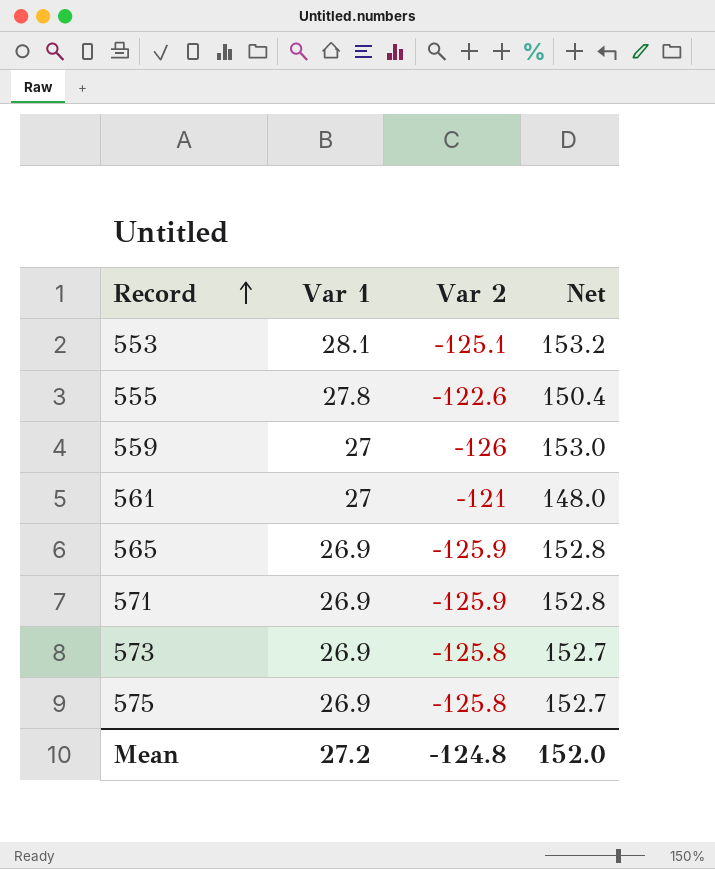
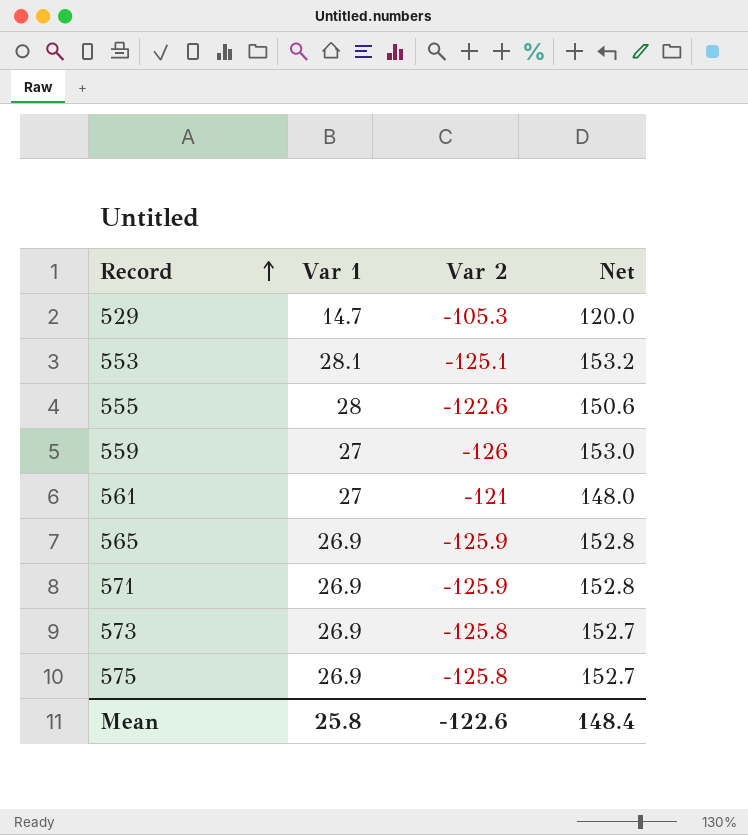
row 529: none -> 14.7 | -105.3 | 120.0
555 | Var 1: 27.8 -> 28
555 | Net: 150.4 -> 150.6
Mean | Var 1: 27.2 -> 25.8
Mean | Var 2: -124.8 -> -122.6
Mean | Net: 152.0 -> 148.4

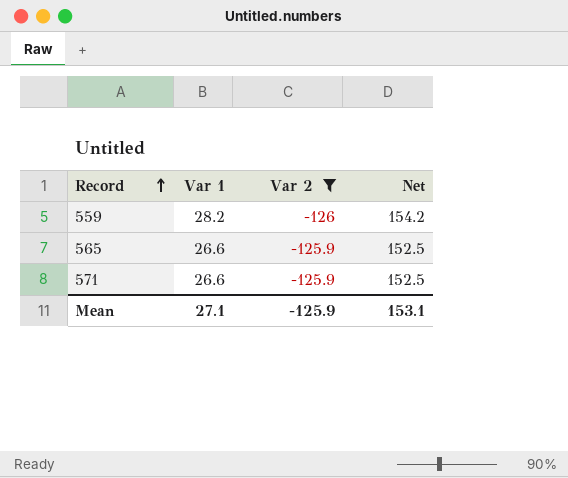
filter: none -> Var 2 <= -125.9
559 | Var 1: 27 -> 28.2
559 | Net: 153.0 -> 154.2
565 | Var 1: 26.9 -> 26.6
565 | Net: 152.8 -> 152.5
571 | Var 1: 26.9 -> 26.6
571 | Net: 152.8 -> 152.5
Mean | Var 1: 25.8 -> 27.1
Mean | Var 2: -122.6 -> -125.9
Mean | Net: 148.4 -> 153.1

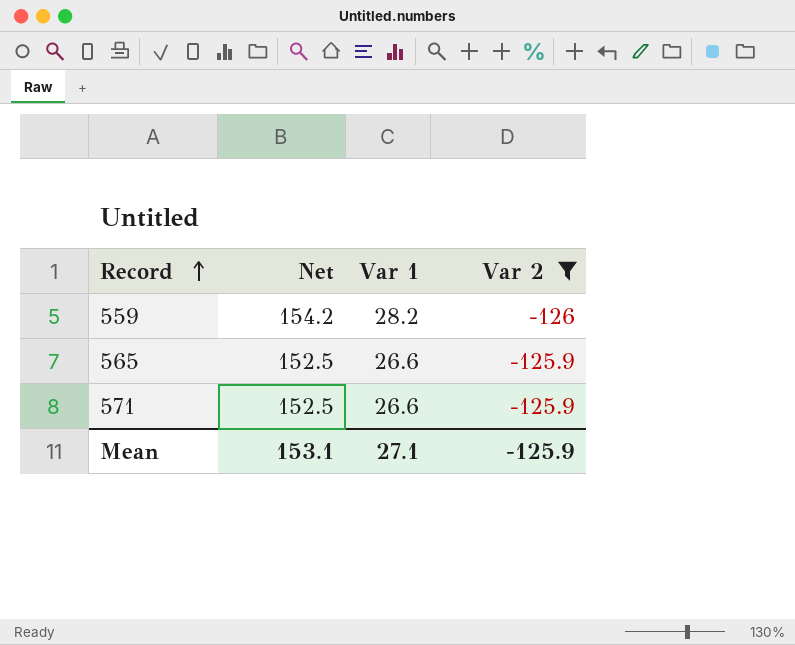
column Net | position: 4 -> 2

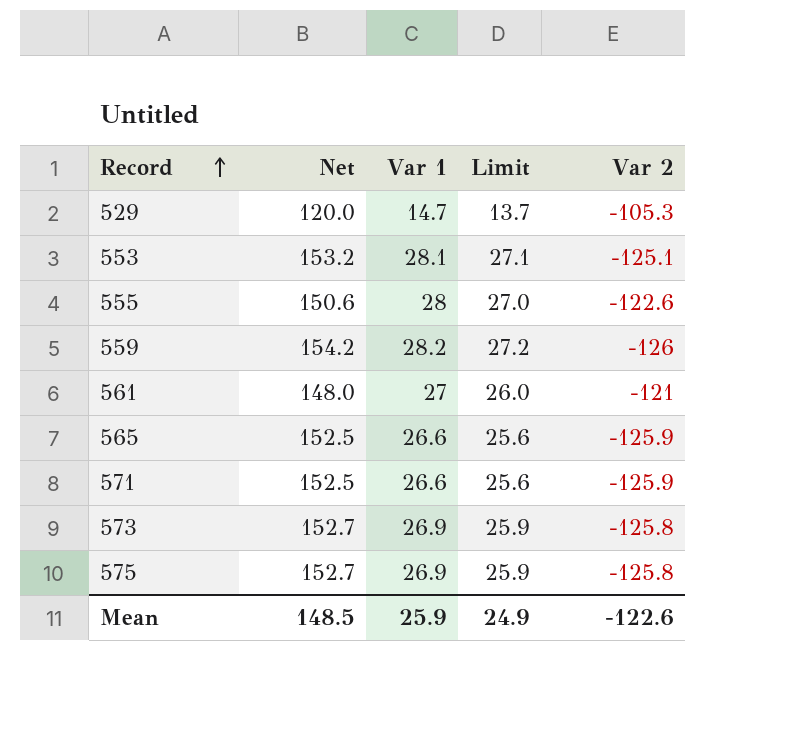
filter: Var 2 <= -125.9 -> none
column Limit | formula: none -> [Var 1] - 1
Mean | Net: 153.1 -> 148.5
Mean | Var 1: 27.1 -> 25.9
Mean | Var 2: -125.9 -> -122.6

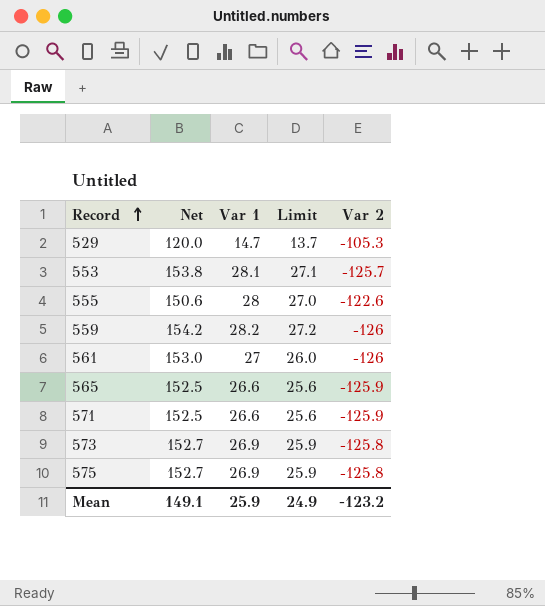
553 | Net: 153.2 -> 153.8
553 | Var 2: -125.1 -> -125.7
561 | Net: 148.0 -> 153.0
561 | Var 2: -121 -> -126
Mean | Net: 148.5 -> 149.1
Mean | Var 2: -122.6 -> -123.2

